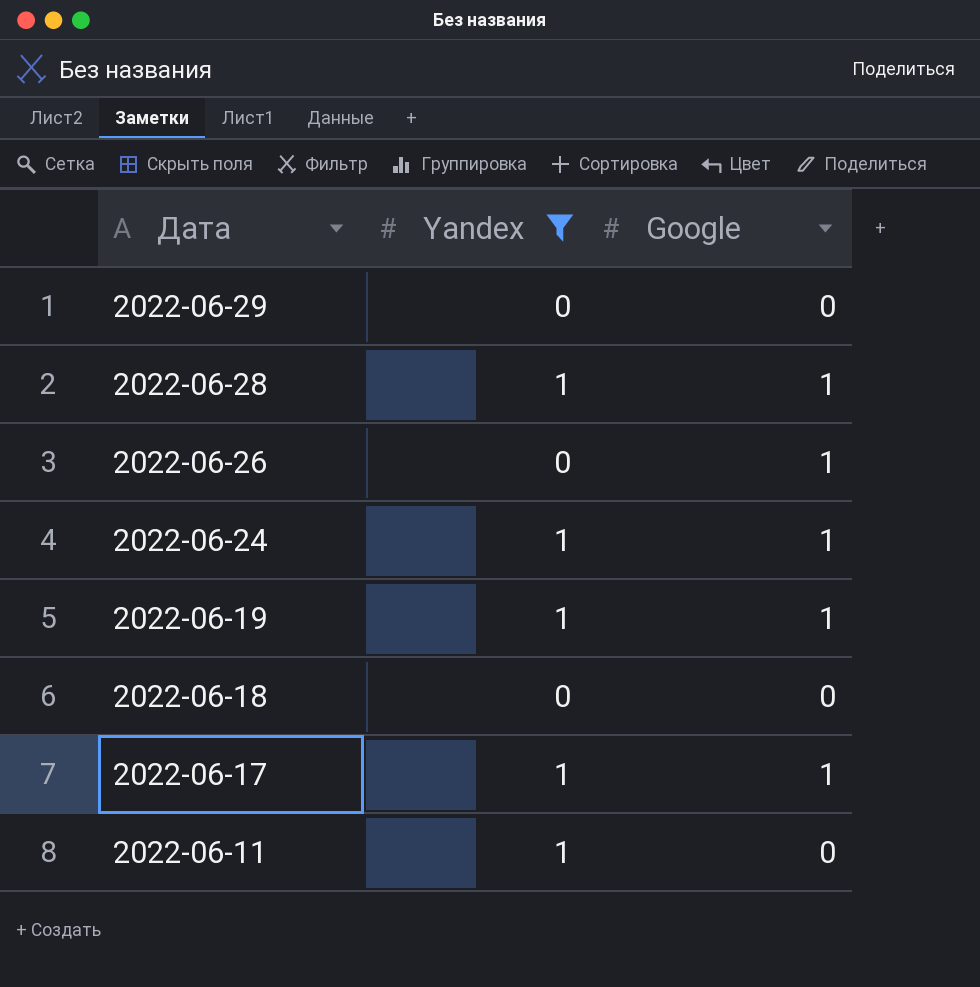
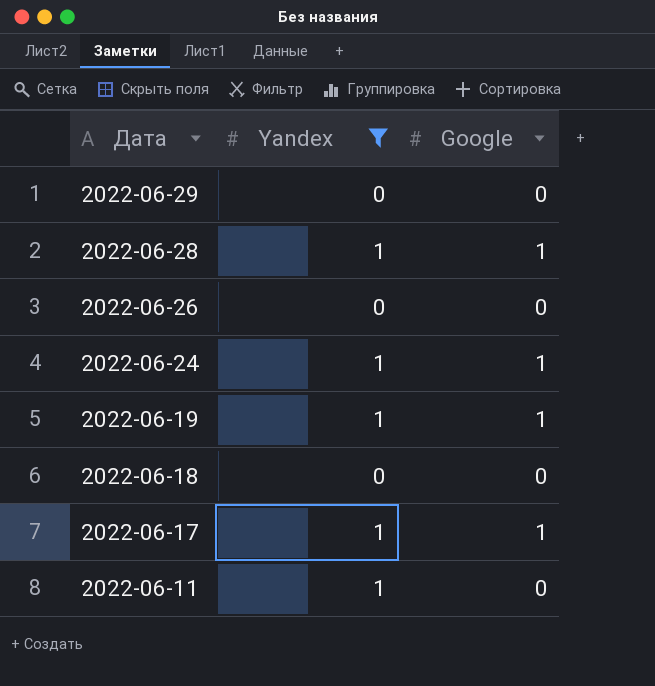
2022-06-26 | Google: 1 -> 0

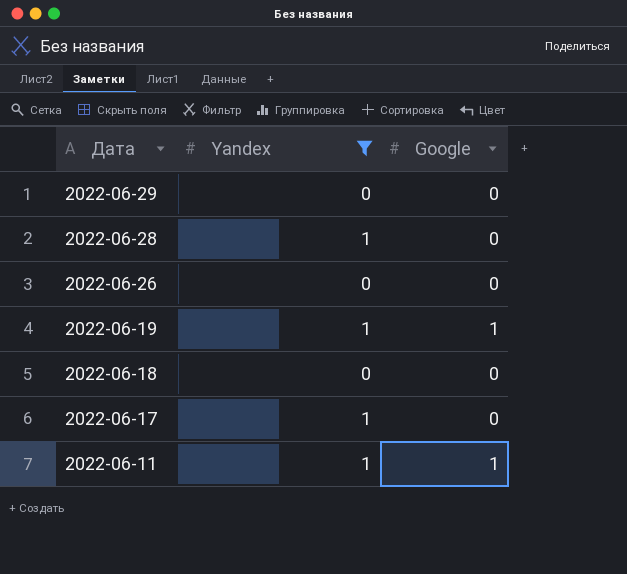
row 2022-06-24: 1 | 1 -> none
2022-06-28 | Google: 1 -> 0
2022-06-17 | Google: 1 -> 0
2022-06-11 | Google: 0 -> 1

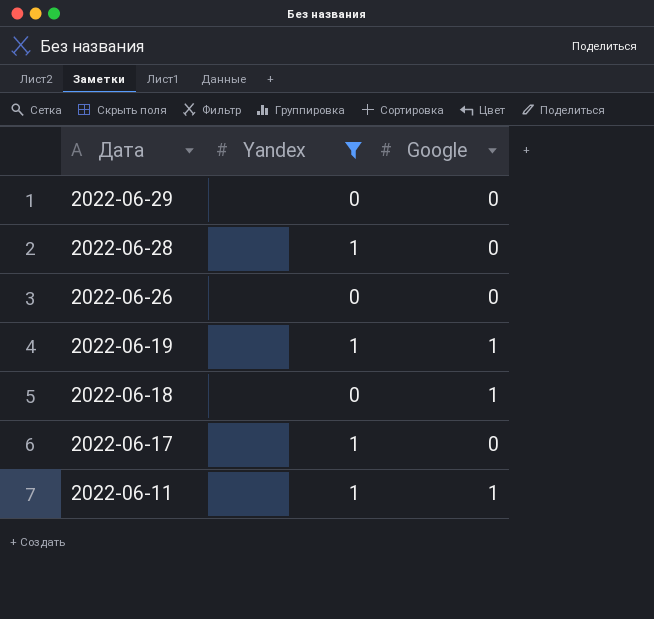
2022-06-18 | Google: 0 -> 1

